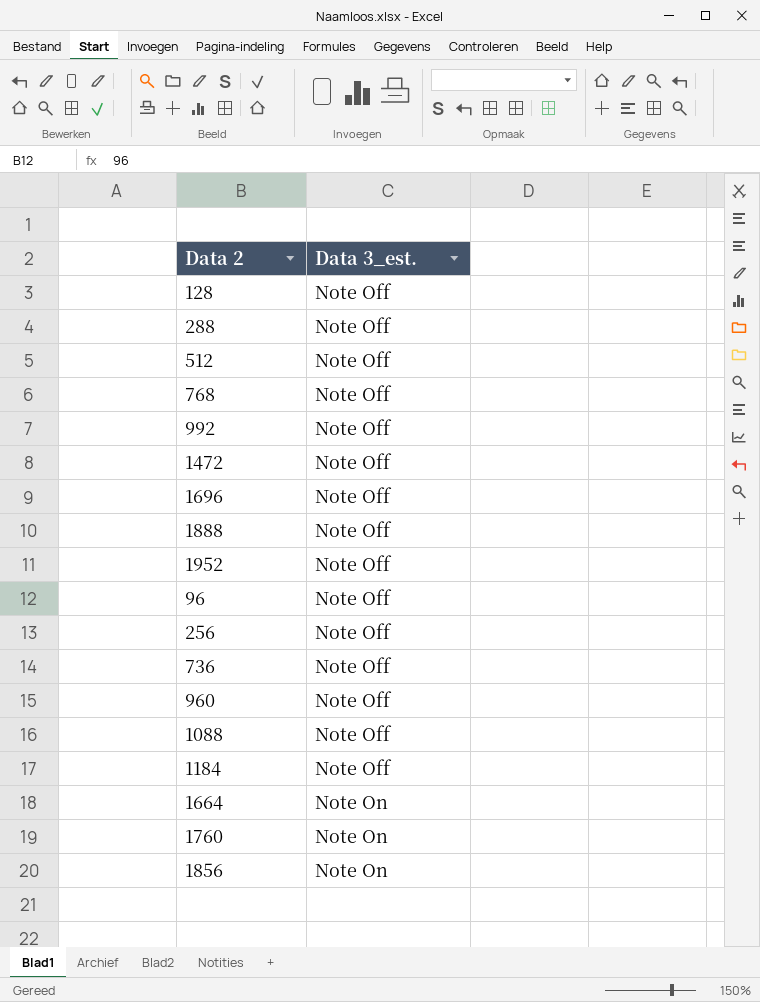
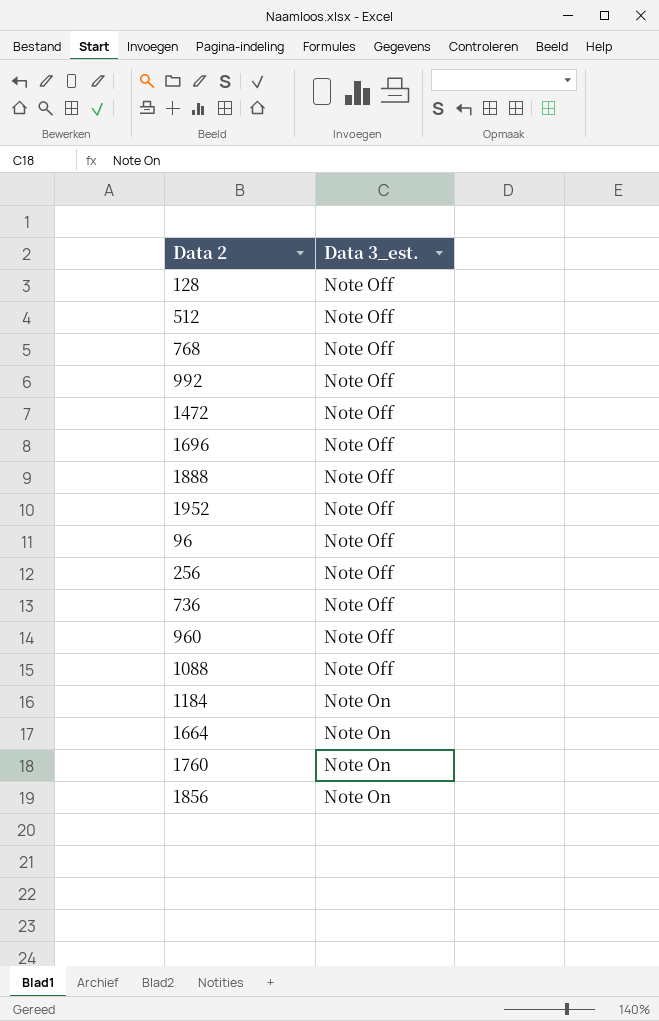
row 288: Note Off -> none
1184 | Data 3_est.: Note Off -> Note On

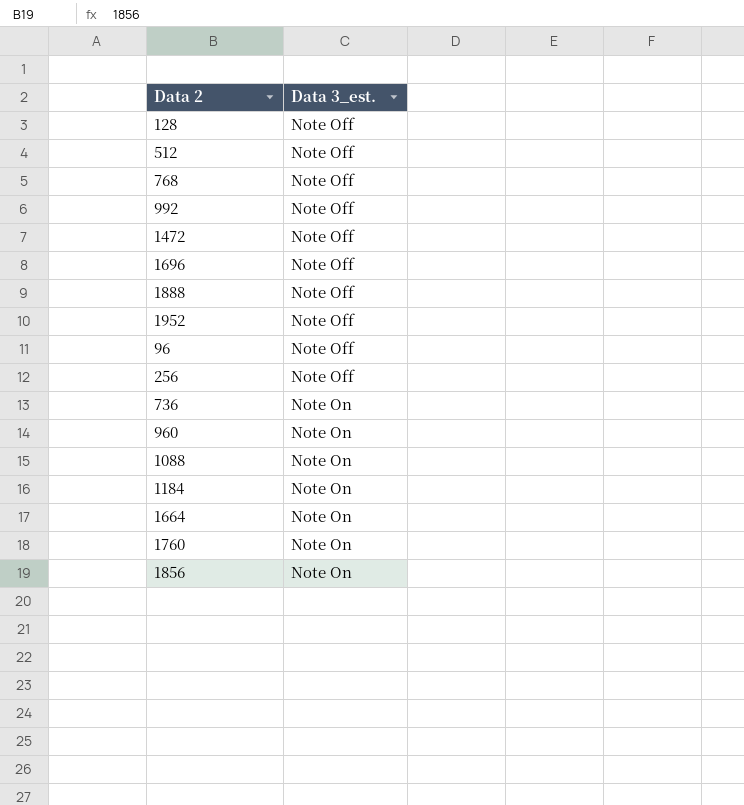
736 | Data 3_est.: Note Off -> Note On
960 | Data 3_est.: Note Off -> Note On
1088 | Data 3_est.: Note Off -> Note On

